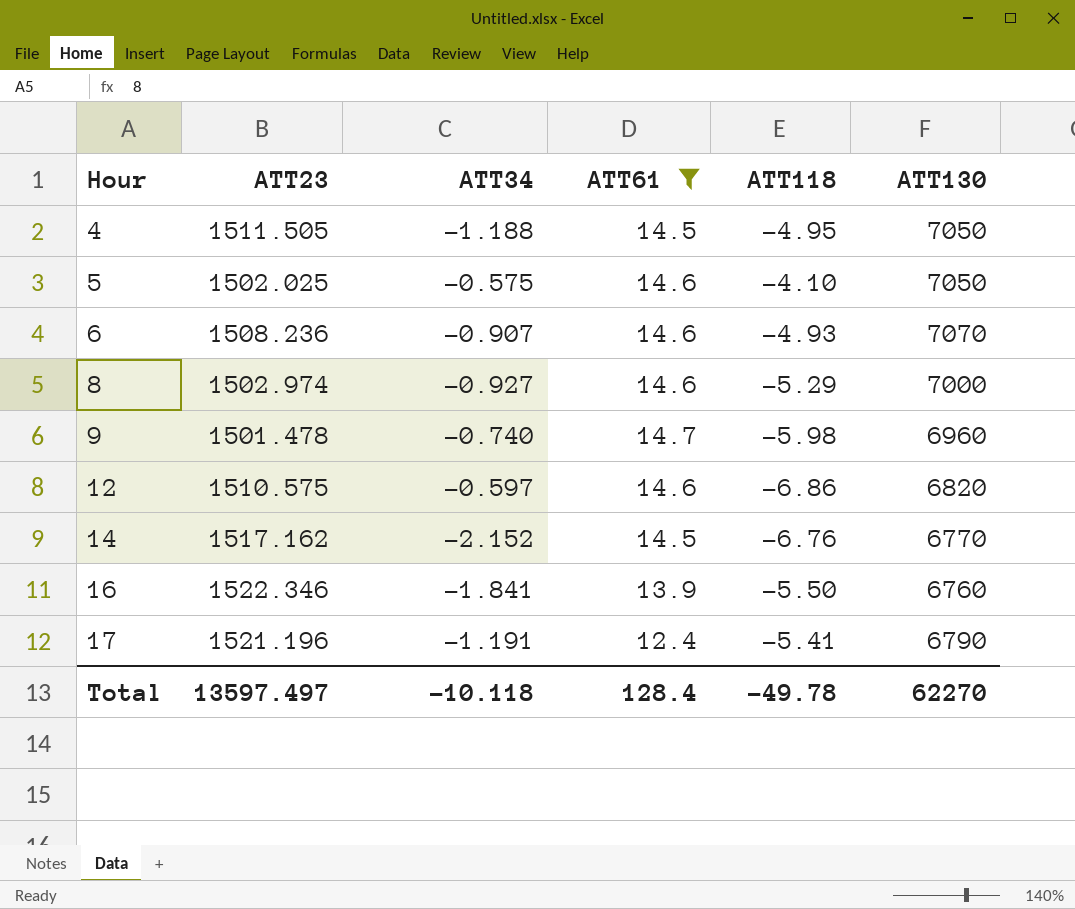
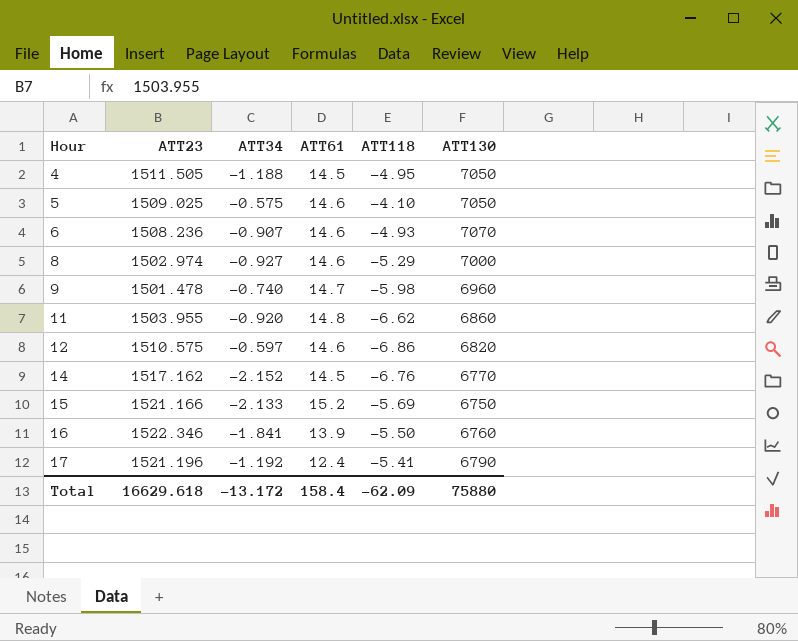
filter: ATT61 <= 14.7 -> none
5 | ATT23: 1502.025 -> 1509.025
17 | ATT34: -1.191 -> -1.192
Total | ATT23: 13597.497 -> 16629.618
Total | ATT34: -10.118 -> -13.172
Total | ATT61: 128.4 -> 158.4
Total | ATT118: -49.78 -> -62.09
Total | ATT130: 62270 -> 75880

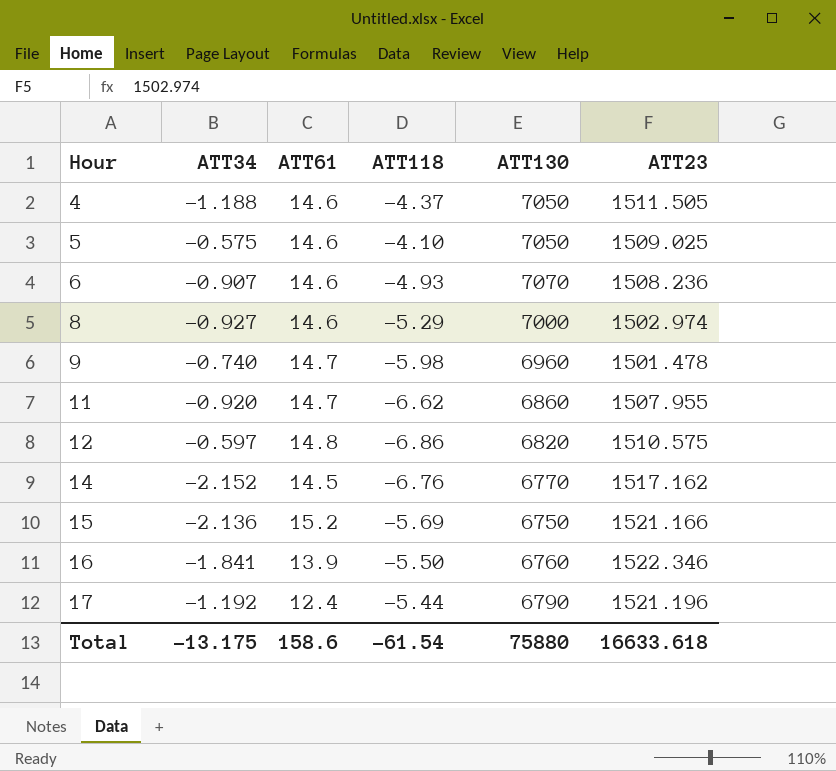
column ATT23 | position: 2 -> 6
4 | ATT61: 14.5 -> 14.6
4 | ATT118: -4.95 -> -4.37
11 | ATT61: 14.8 -> 14.7
11 | ATT23: 1503.955 -> 1507.955
12 | ATT61: 14.6 -> 14.8
15 | ATT34: -2.133 -> -2.136
17 | ATT118: -5.41 -> -5.44
Total | ATT34: -13.172 -> -13.175
Total | ATT61: 158.4 -> 158.6
Total | ATT118: -62.09 -> -61.54
Total | ATT23: 16629.618 -> 16633.618

